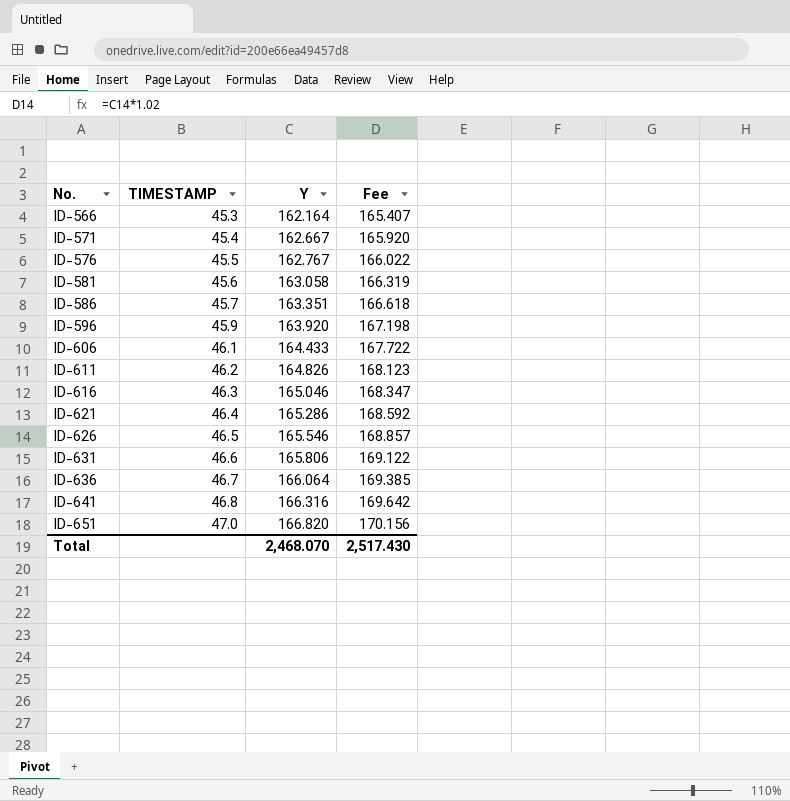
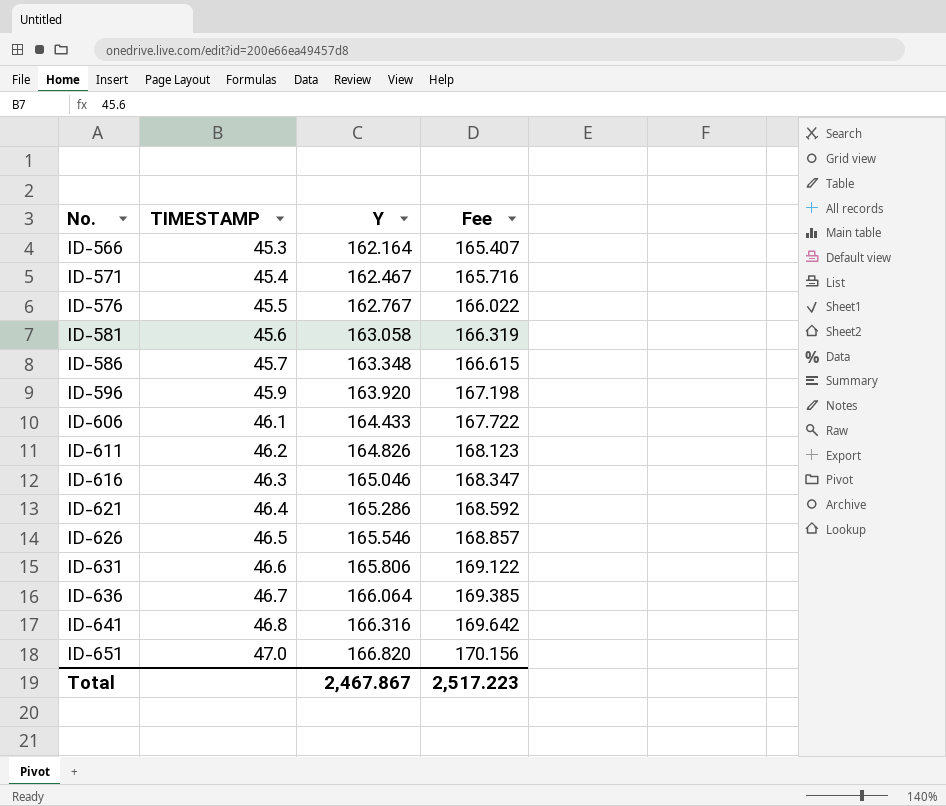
ID-571 | Y: 162.667 -> 162.467
ID-571 | Fee: 165.920 -> 165.716
ID-586 | Y: 163.351 -> 163.348
ID-586 | Fee: 166.618 -> 166.615
Total | Y: 2,468.070 -> 2,467.867
Total | Fee: 2,517.430 -> 2,517.223

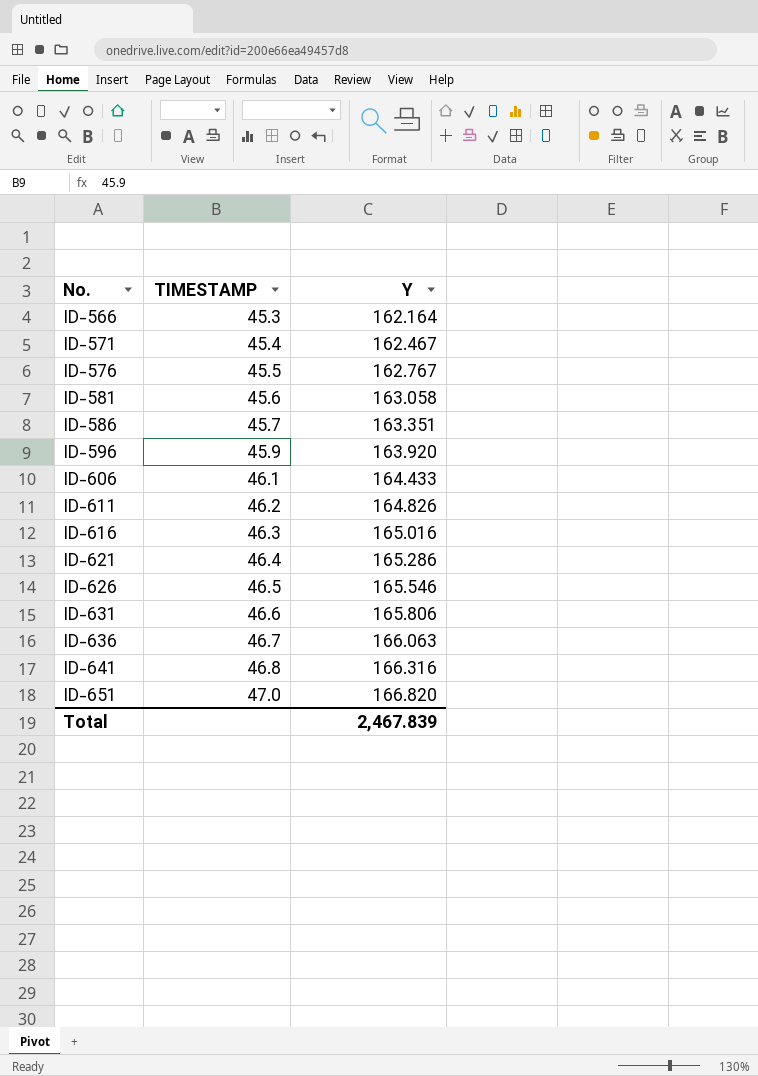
column Fee | formula: [Y] * 1.02 -> none
ID-586 | Y: 163.348 -> 163.351
ID-616 | Y: 165.046 -> 165.016
ID-636 | Y: 166.064 -> 166.063
Total | Y: 2,467.867 -> 2,467.839

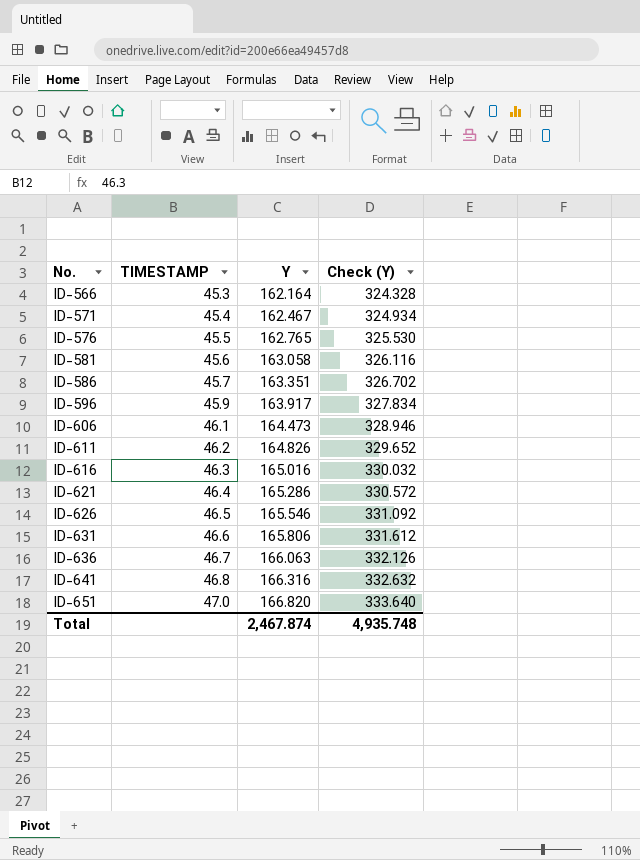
column Check (Y) | formula: none -> [Y] * 2
ID-576 | Y: 162.767 -> 162.765
ID-596 | Y: 163.920 -> 163.917
ID-606 | Y: 164.433 -> 164.473
Total | Y: 2,467.839 -> 2,467.874

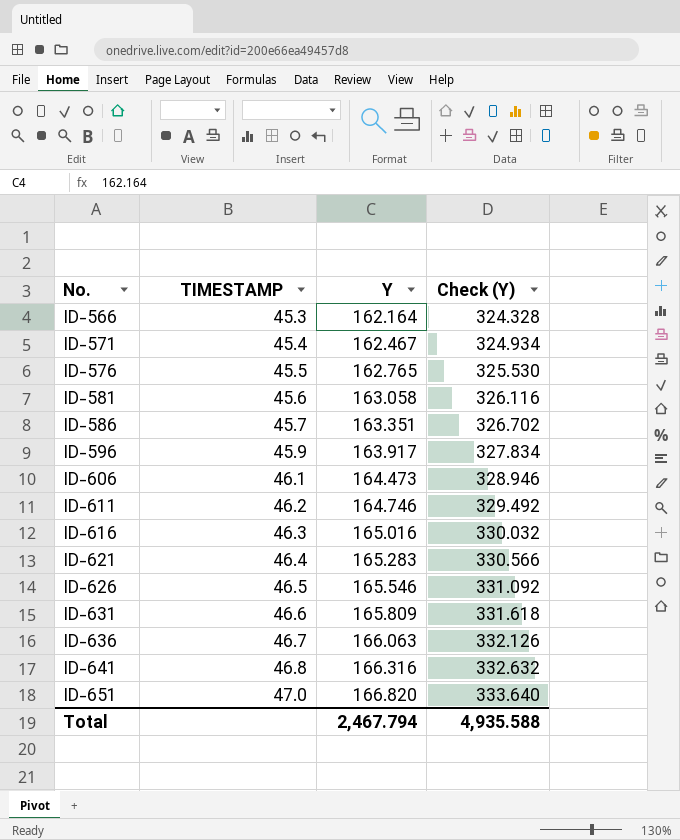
ID-611 | Y: 164.826 -> 164.746
ID-611 | Check (Y): 329.652 -> 329.492
ID-621 | Y: 165.286 -> 165.283
ID-621 | Check (Y): 330.572 -> 330.566
ID-631 | Y: 165.806 -> 165.809
ID-631 | Check (Y): 331.612 -> 331.618
Total | Y: 2,467.874 -> 2,467.794
Total | Check (Y): 4,935.748 -> 4,935.588

